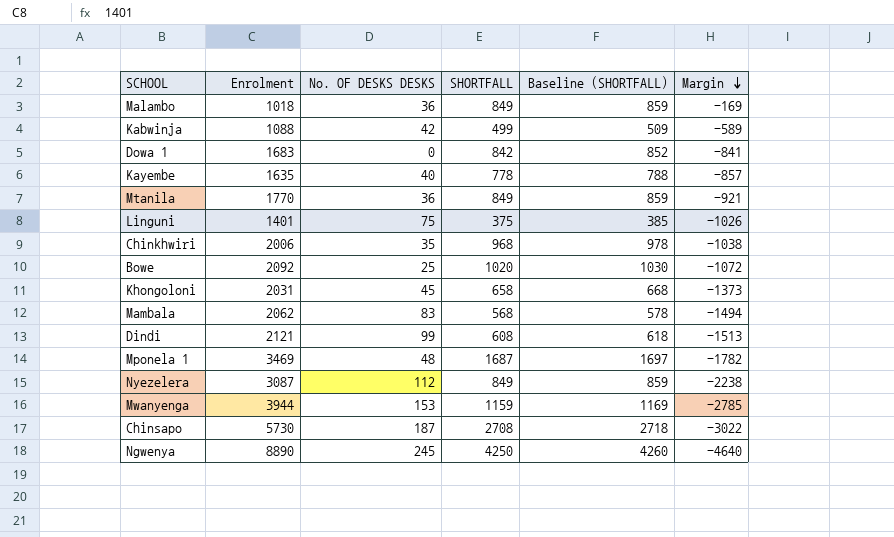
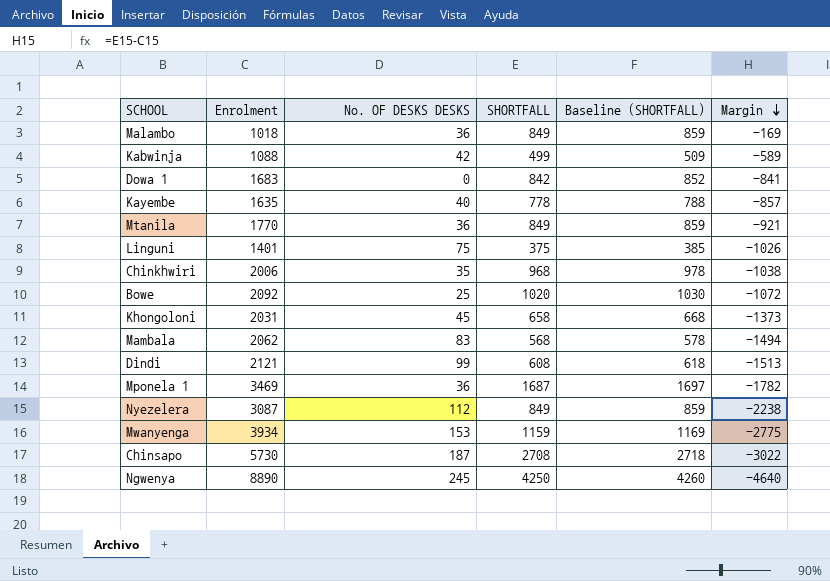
Mponela 1 | No. OF DESKS DESKS: 48 -> 36
Mwanyenga | Enrolment: 3944 -> 3934
Mwanyenga | Margin: -2785 -> -2775

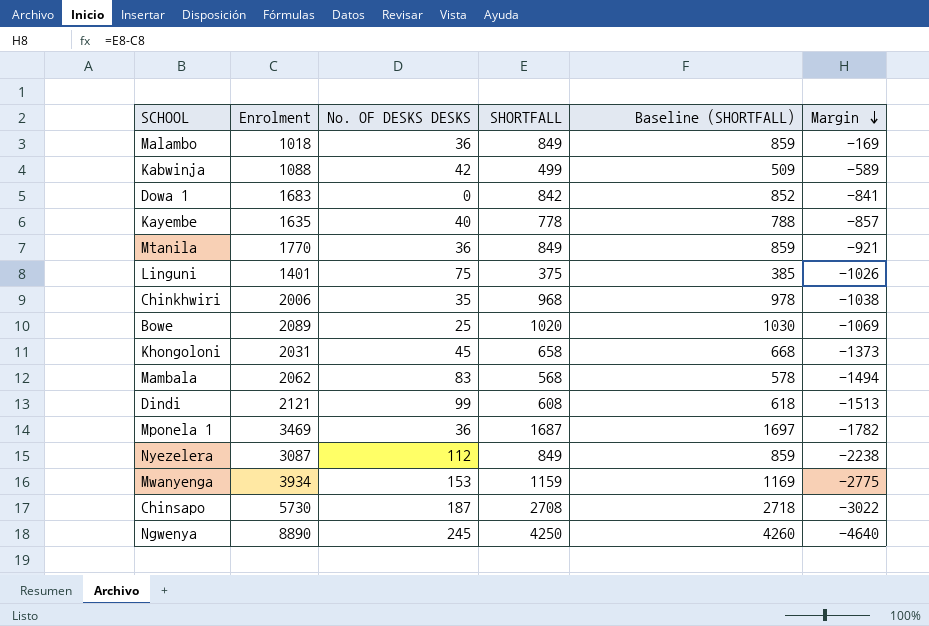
Bowe | Enrolment: 2092 -> 2089
Bowe | Margin: -1072 -> -1069

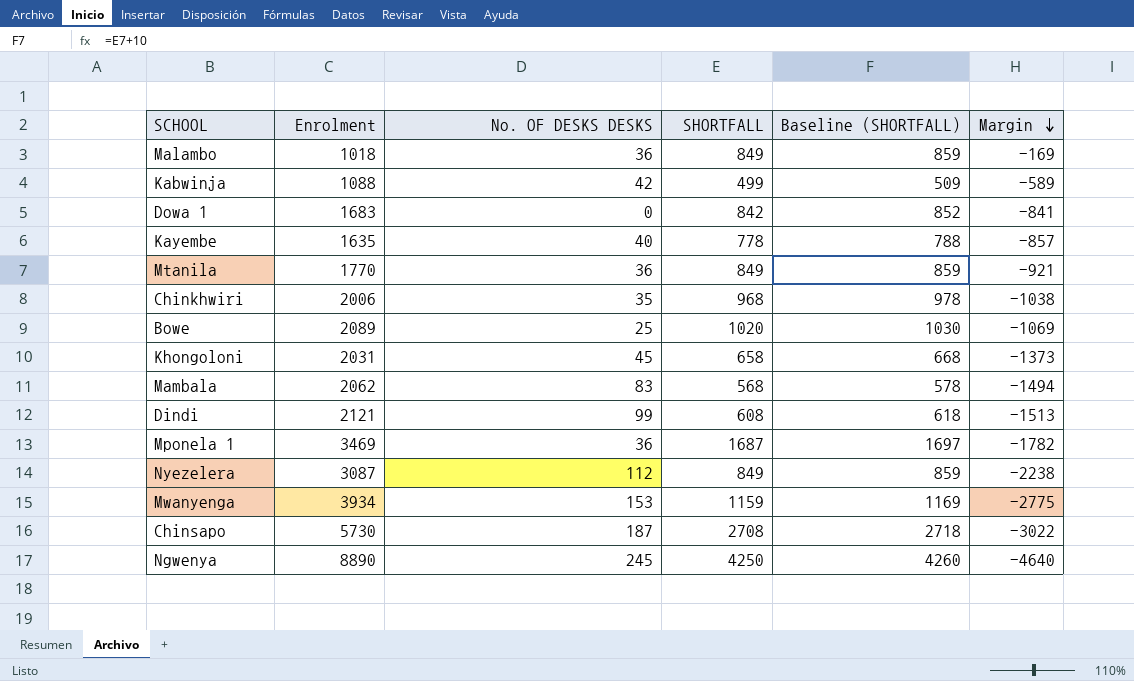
row Linguni: 1401 | 75 | 375 | 385 | -1026 -> none

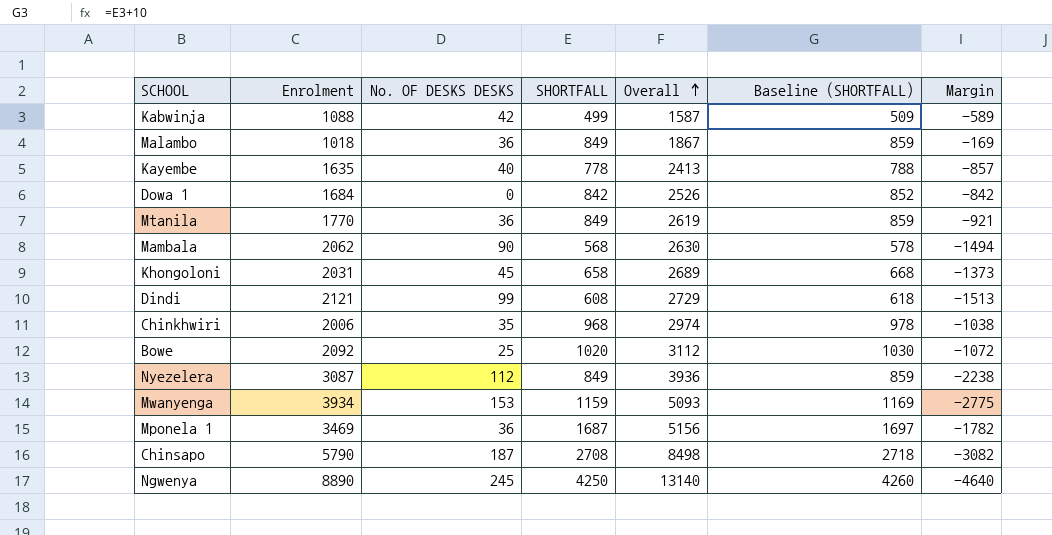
row order: Margin descending -> Overall ascending
column Overall | formula: none -> [Enrolment] + [SHORTFALL]
Dowa 1 | Enrolment: 1683 -> 1684
Dowa 1 | Margin: -841 -> -842
Mambala | No. OF DESKS DESKS: 83 -> 90
Bowe | Enrolment: 2089 -> 2092
Bowe | Margin: -1069 -> -1072
Chinsapo | Enrolment: 5730 -> 5790
Chinsapo | Margin: -3022 -> -3082

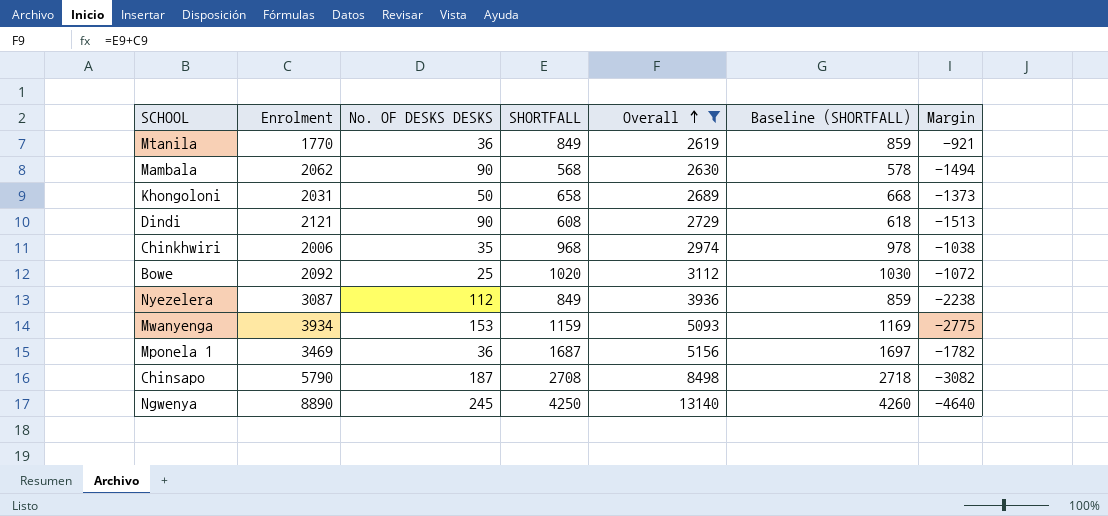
filter: none -> Overall >= 2619
Khongoloni | No. OF DESKS DESKS: 45 -> 50
Dindi | No. OF DESKS DESKS: 99 -> 90

